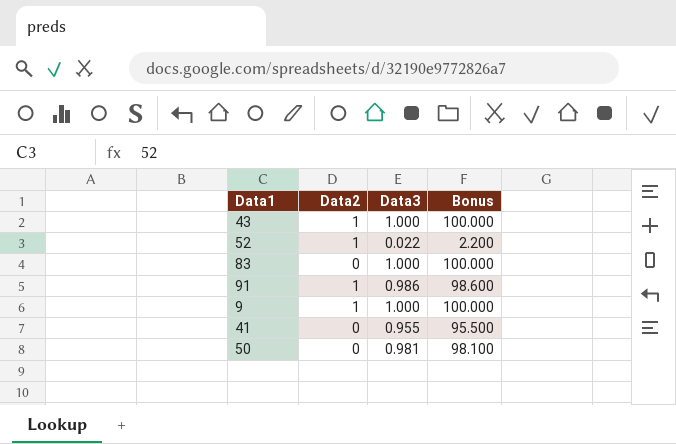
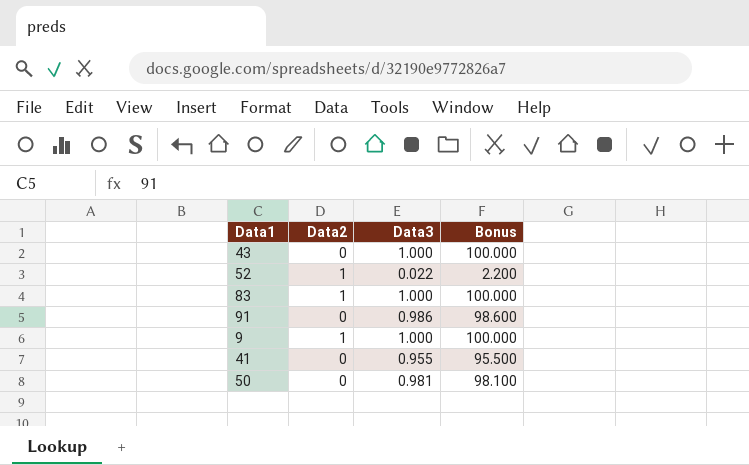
43 | Data2: 1 -> 0
83 | Data2: 0 -> 1
91 | Data2: 1 -> 0

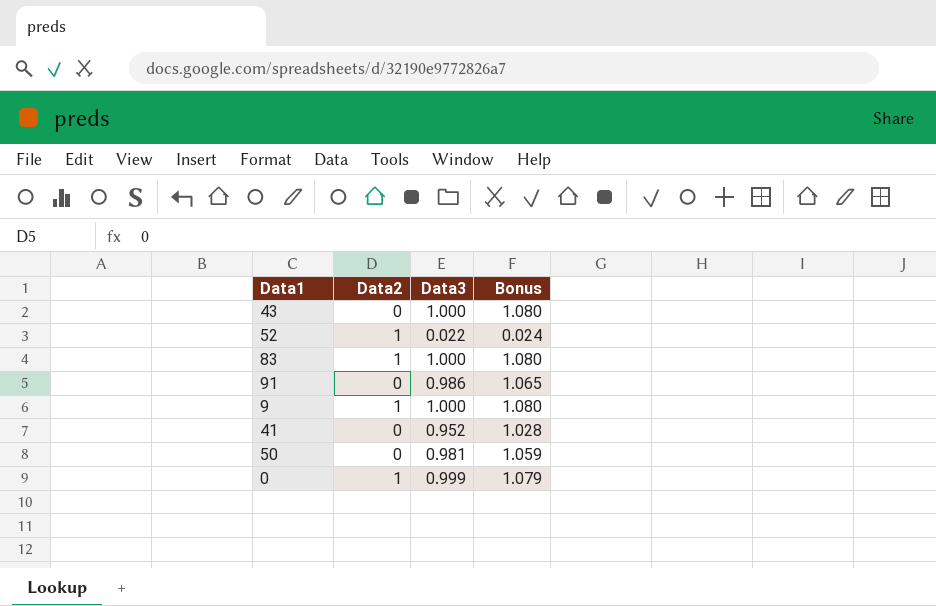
column Bonus | formula: [Data3] * 100 -> [Data3] * 1.08
41 | Data3: 0.955 -> 0.952
row 0: none -> 1 | 0.999 | 1.079

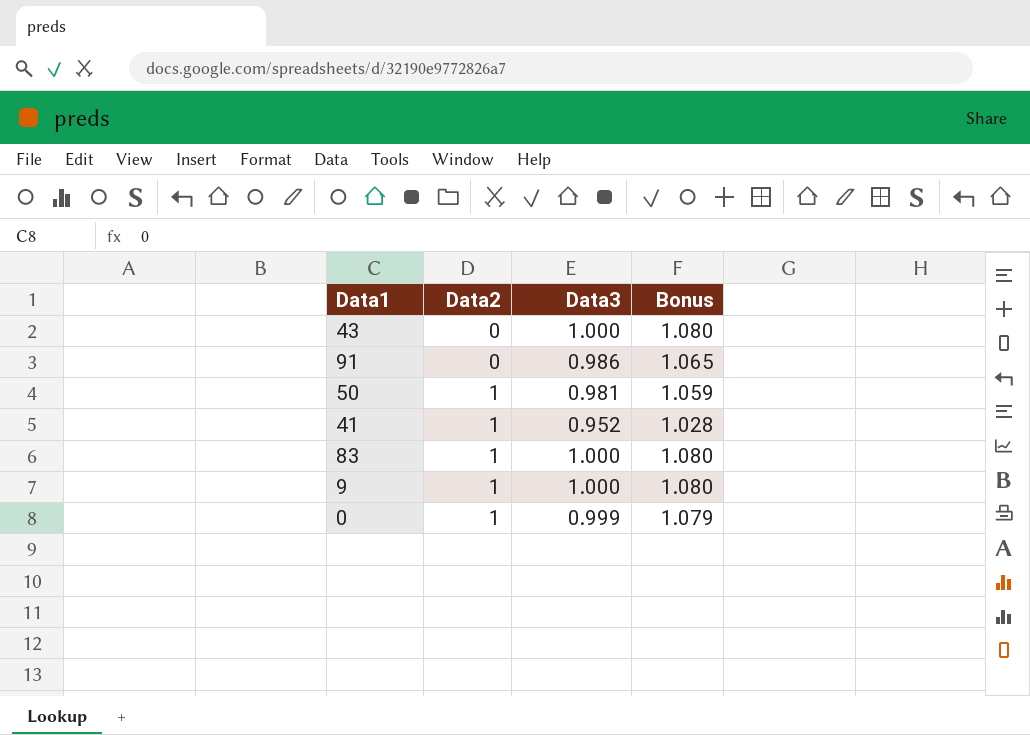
row order: none -> Data2 ascending
row 52: 1 | 0.022 | 0.024 -> none
50 | Data2: 0 -> 1
41 | Data2: 0 -> 1

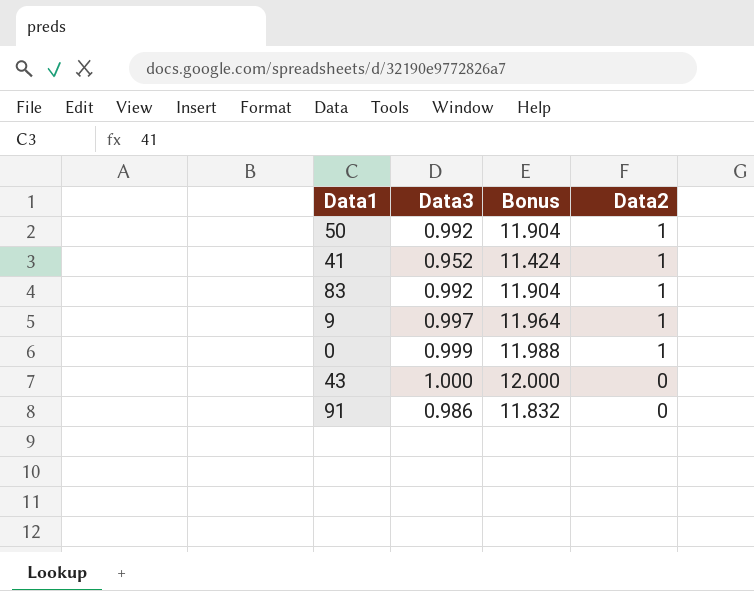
row order: Data2 ascending -> Data2 descending
column Bonus | formula: [Data3] * 1.08 -> [Data3] * 12
column Data2 | position: 2 -> 4
50 | Data3: 0.981 -> 0.992
83 | Data3: 1.000 -> 0.992
9 | Data3: 1.000 -> 0.997

